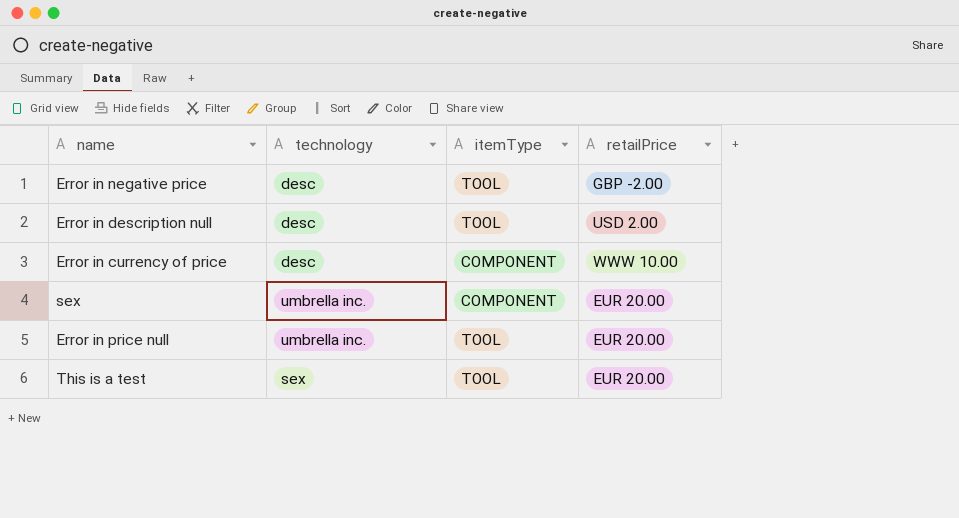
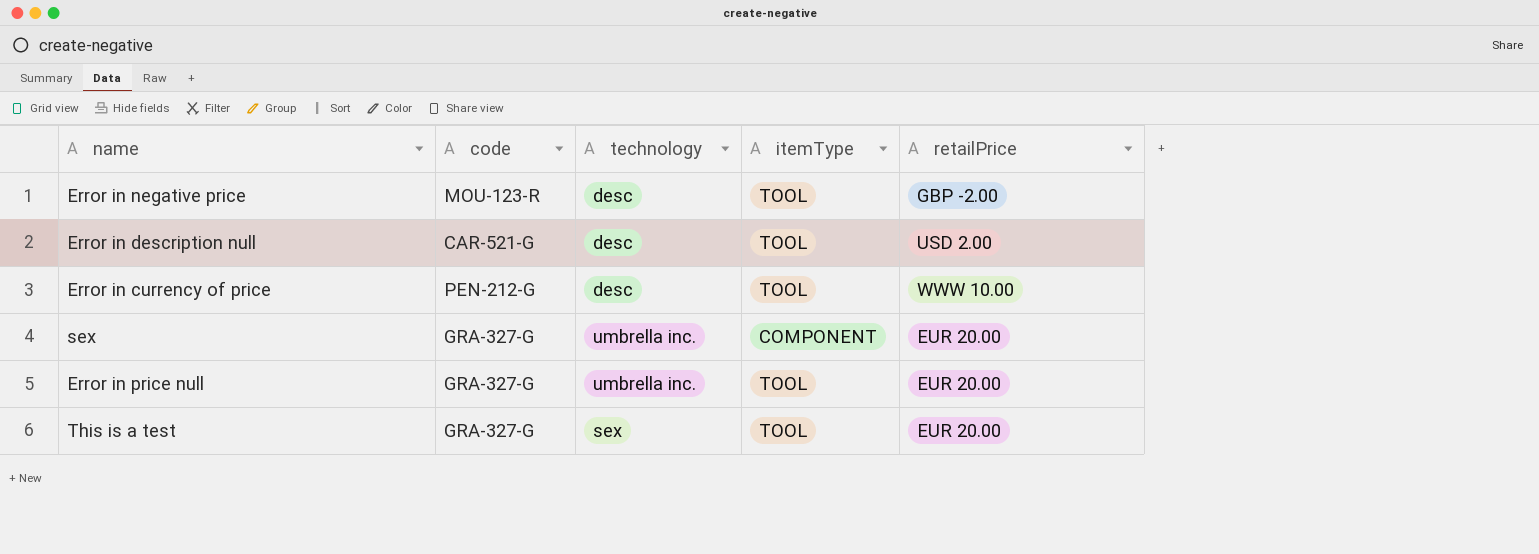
column code | position: none -> 2
Error in currency of price | itemType: COMPONENT -> TOOL

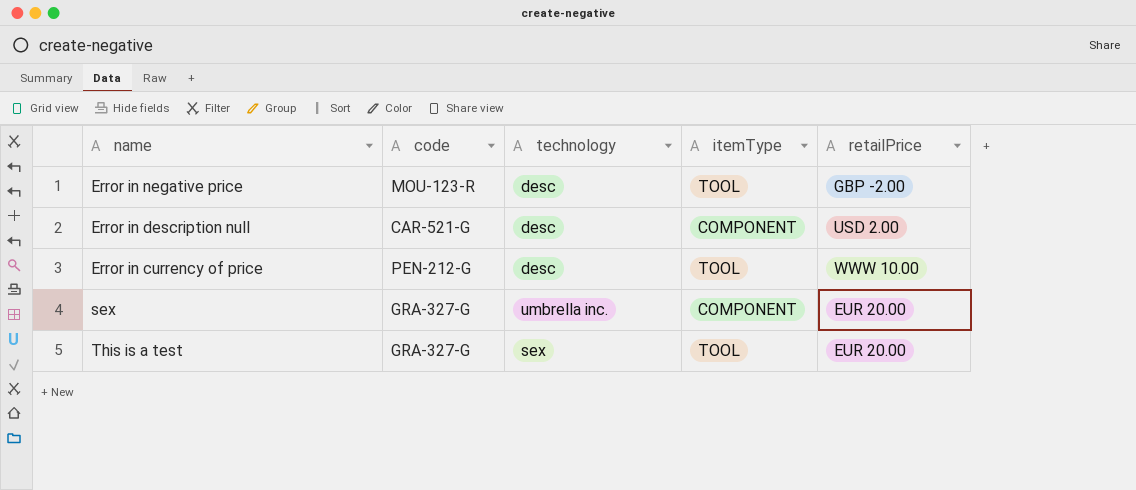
row Error in price null: GRA-327-G | umbrella inc. | TOOL | EUR 20.00 -> none
Error in description null | itemType: TOOL -> COMPONENT

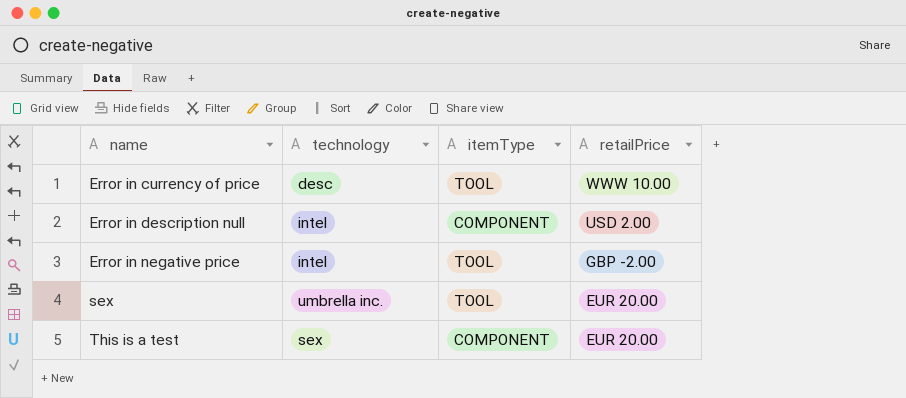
row order: none -> name ascending
column code | position: 2 -> none
Error in description null | technology: desc -> intel
Error in negative price | technology: desc -> intel
sex | itemType: COMPONENT -> TOOL
This is a test | itemType: TOOL -> COMPONENT

